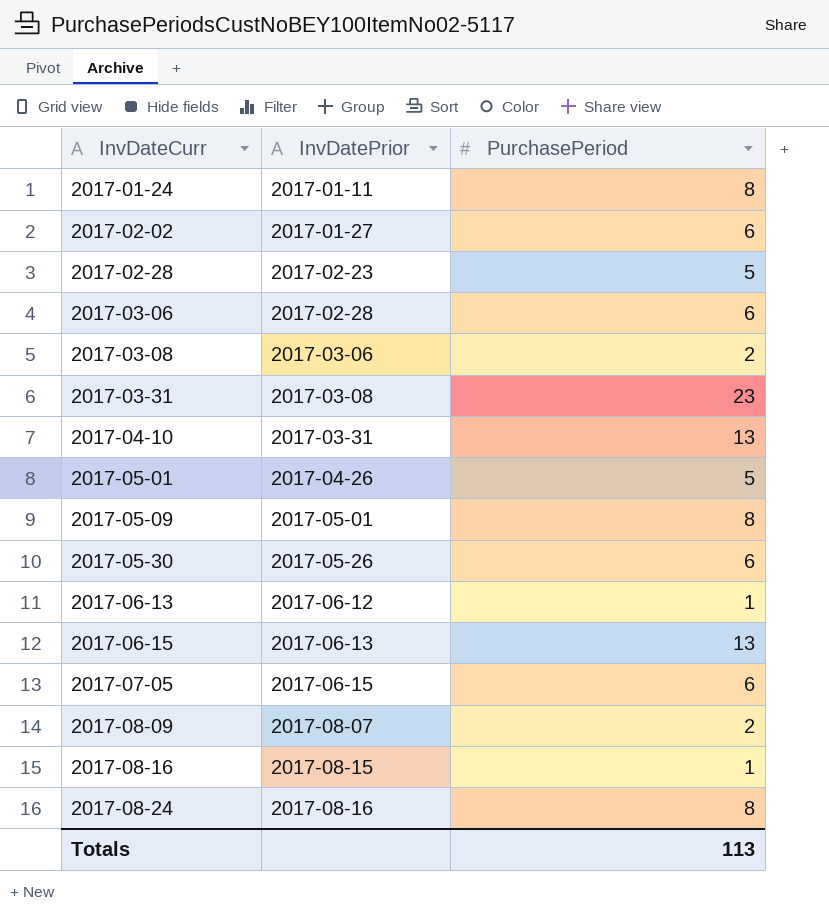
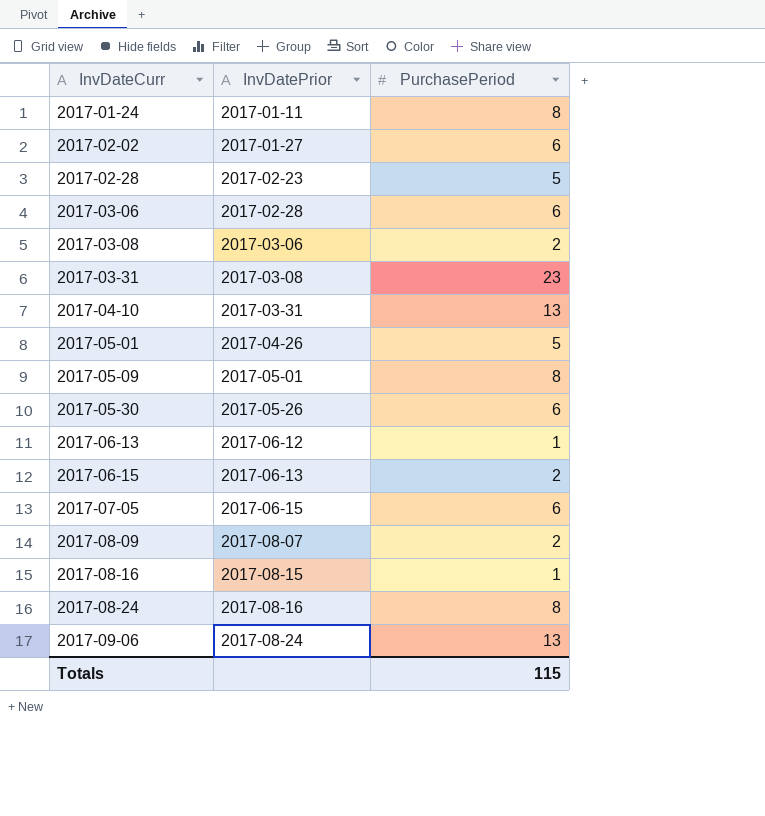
2017-06-15 | PurchasePeriod: 13 -> 2
row 2017-09-06: none -> 2017-08-24 | 13
Totals | PurchasePeriod: 113 -> 115

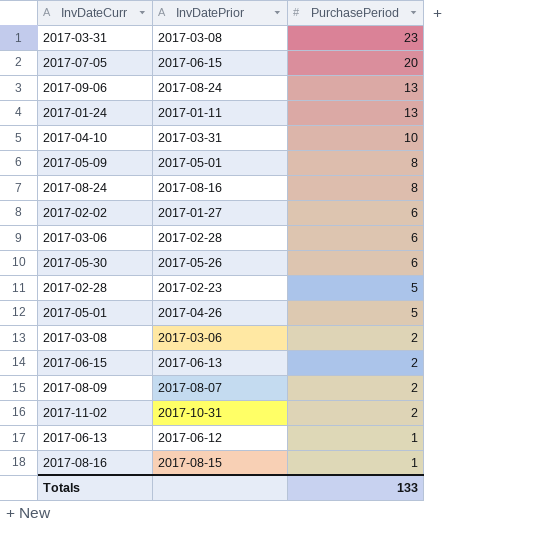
row order: InvDateCurr ascending -> PurchasePeriod descending
2017-07-05 | PurchasePeriod: 6 -> 20
2017-01-24 | PurchasePeriod: 8 -> 13
2017-04-10 | PurchasePeriod: 13 -> 10
row 2017-11-02: none -> 2017-10-31 | 2
Totals | PurchasePeriod: 115 -> 133

